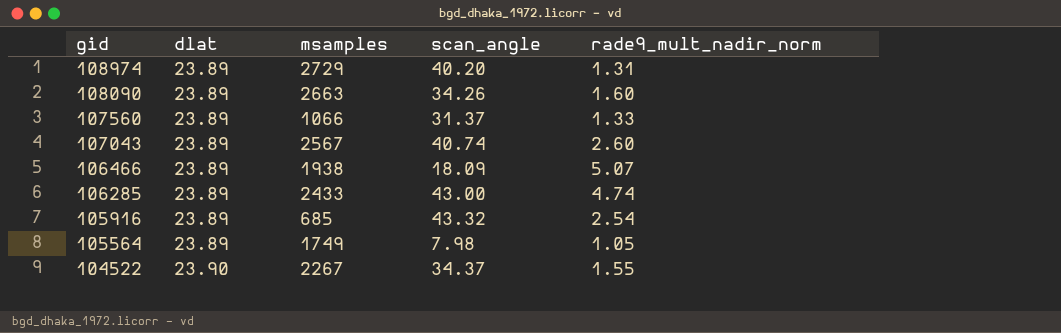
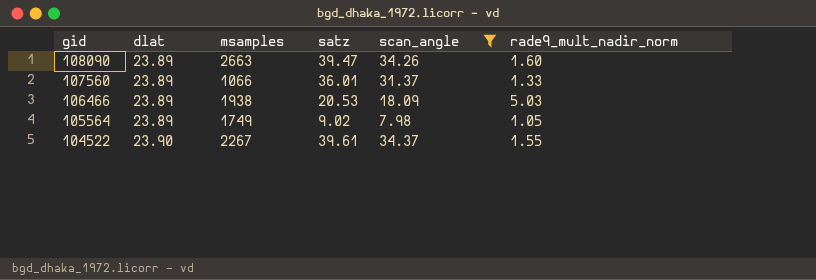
filter: none -> scan_angle <= 34.37
column satz | position: none -> 4
106466 | rade9_mult_nadir_norm: 5.07 -> 5.03

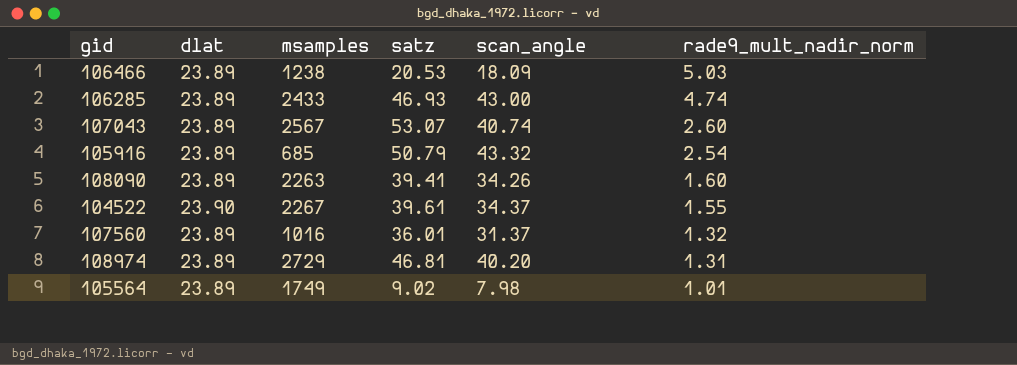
filter: scan_angle <= 34.37 -> none
row order: gid descending -> rade9_mult_nadir_norm descending
106466 | msamples: 1938 -> 1238
108090 | msamples: 2663 -> 2263
108090 | satz: 39.47 -> 39.41
107560 | msamples: 1066 -> 1016
107560 | rade9_mult_nadir_norm: 1.33 -> 1.32
105564 | rade9_mult_nadir_norm: 1.05 -> 1.01

